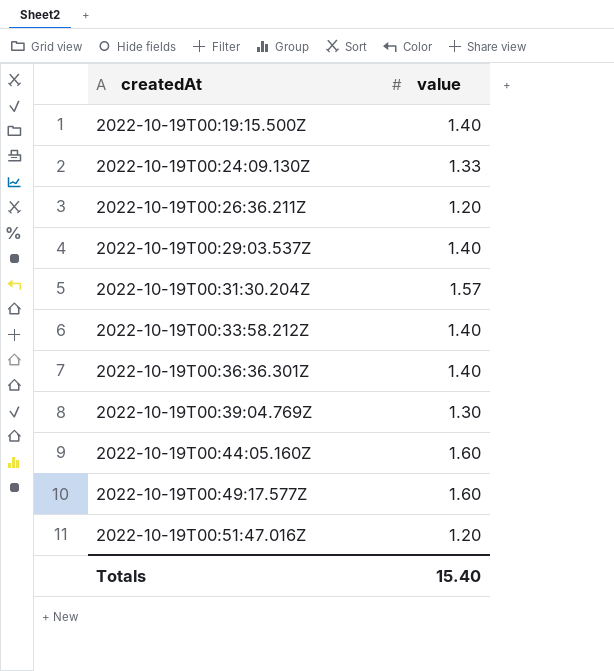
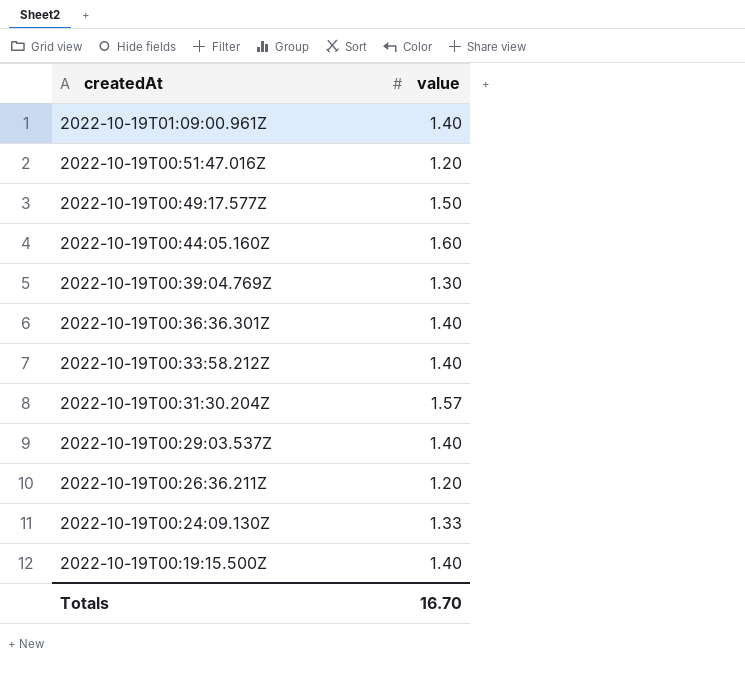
row order: createdAt ascending -> createdAt descending
row 2022-10-19T01:09:00.961Z: none -> 1.40
2022-10-19T00:49:17.577Z | value: 1.60 -> 1.50
Totals | value: 15.40 -> 16.70

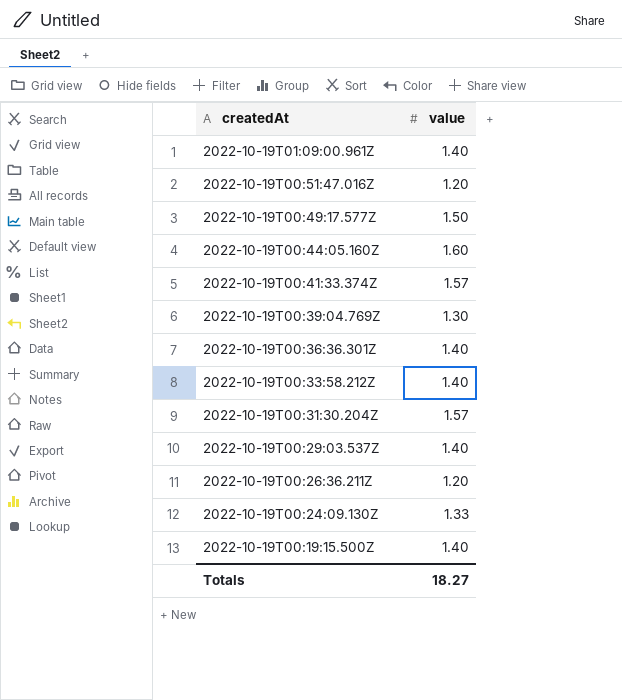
row 2022-10-19T00:41:33.374Z: none -> 1.57
Totals | value: 16.70 -> 18.27

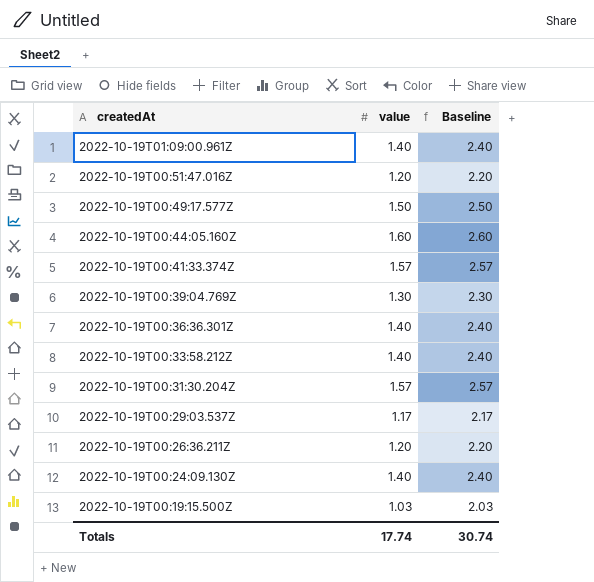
column Baseline | formula: none -> [value] + 1
2022-10-19T00:29:03.537Z | value: 1.40 -> 1.17
2022-10-19T00:24:09.130Z | value: 1.33 -> 1.40
2022-10-19T00:19:15.500Z | value: 1.40 -> 1.03
Totals | value: 18.27 -> 17.74

